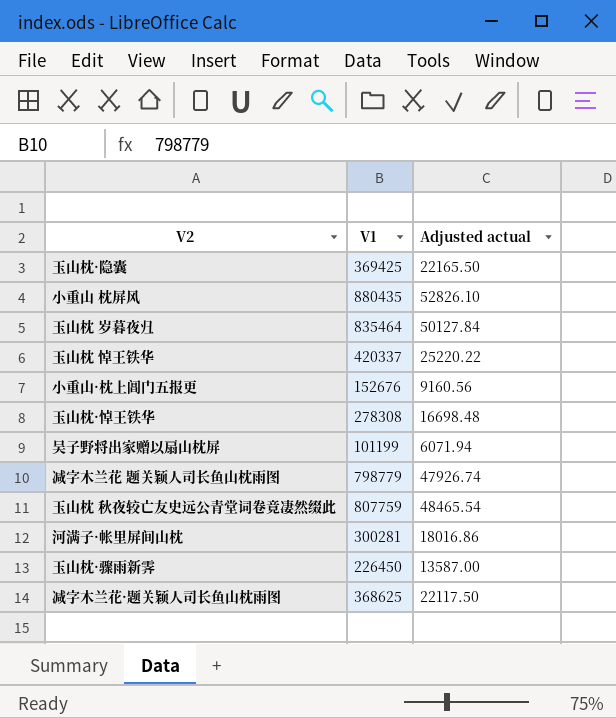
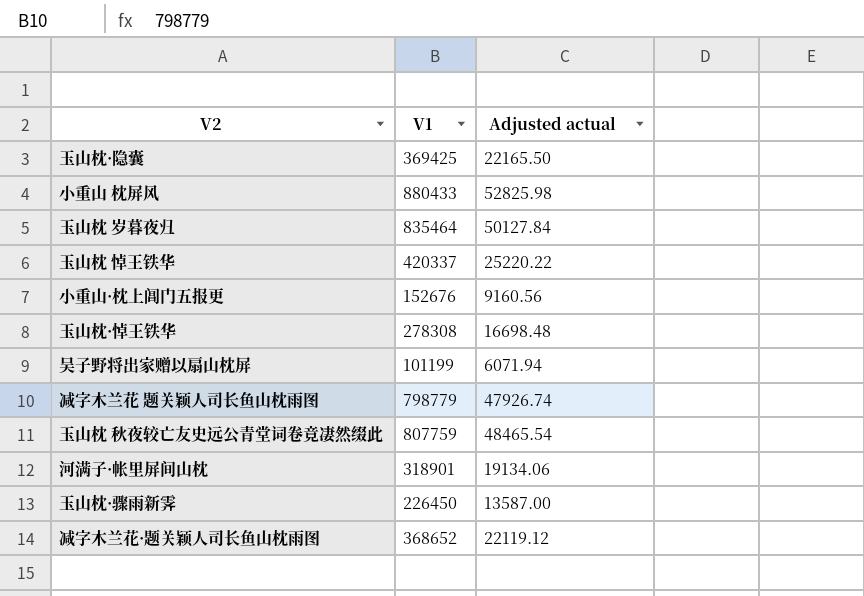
小重山 枕屏风 | V1: 880435 -> 880433
小重山 枕屏风 | Adjusted actual: 52826.10 -> 52825.98
河满子·帐里屏间山枕 | V1: 300281 -> 318901
河满子·帐里屏间山枕 | Adjusted actual: 18016.86 -> 19134.06
减字木兰花·题关颖人司长鱼山枕雨图 | V1: 368625 -> 368652
减字木兰花·题关颖人司长鱼山枕雨图 | Adjusted actual: 22117.50 -> 22119.12

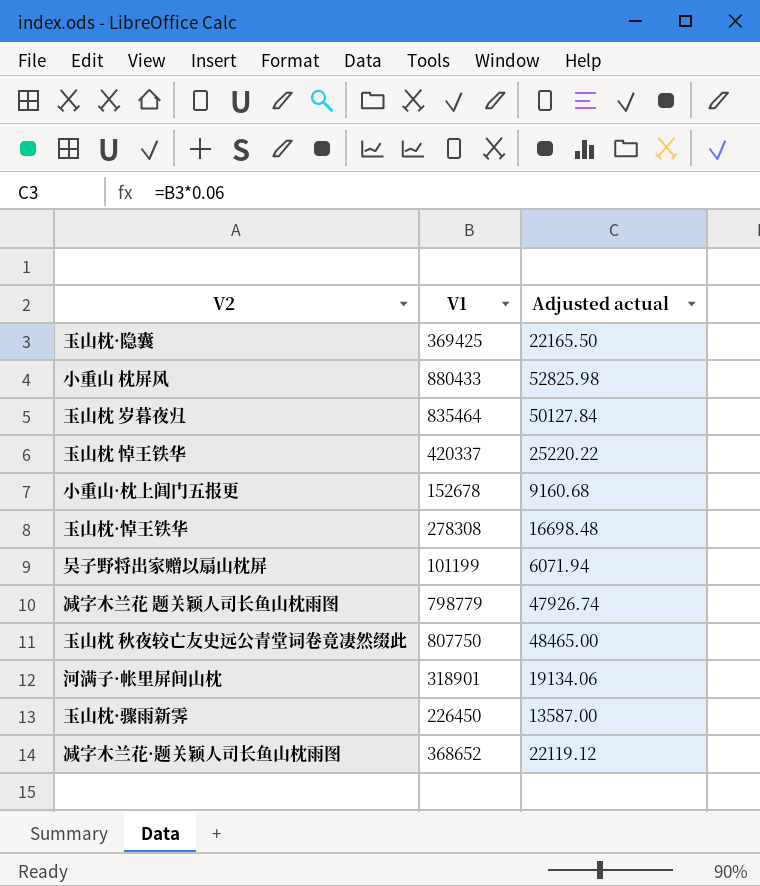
小重山·枕上阊门五报更 | V1: 152676 -> 152678
小重山·枕上阊门五报更 | Adjusted actual: 9160.56 -> 9160.68
玉山枕 秋夜较亡友史远公青堂词卷竟凄然缀此 | V1: 807759 -> 807750
玉山枕 秋夜较亡友史远公青堂词卷竟凄然缀此 | Adjusted actual: 48465.54 -> 48465.00

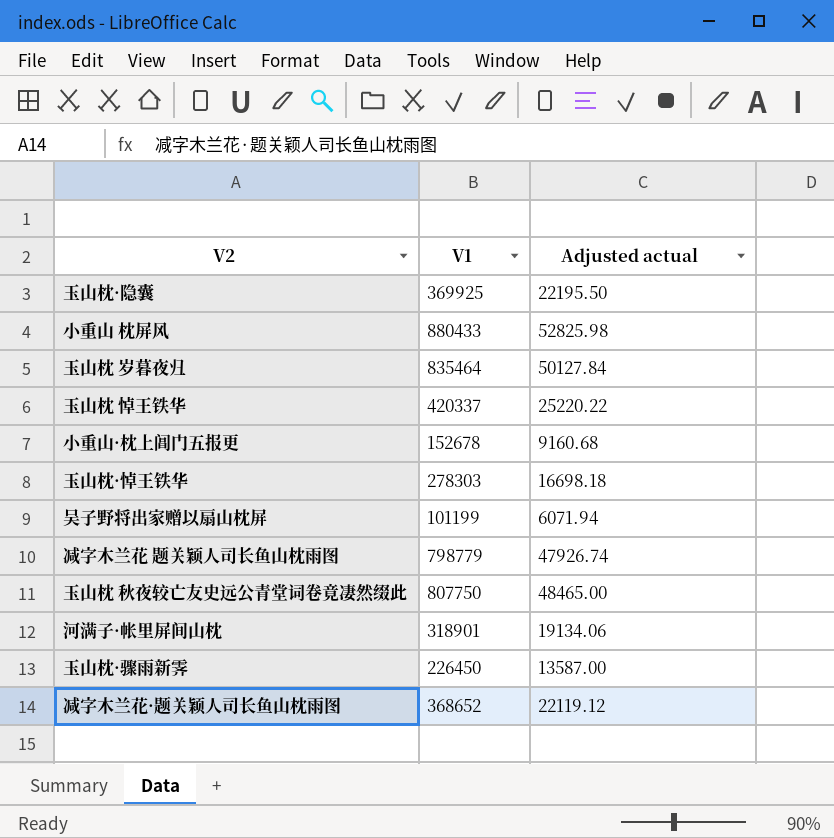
玉山枕·隐囊 | V1: 369425 -> 369925
玉山枕·隐囊 | Adjusted actual: 22165.50 -> 22195.50
玉山枕·悼王铁华 | V1: 278308 -> 278303
玉山枕·悼王铁华 | Adjusted actual: 16698.48 -> 16698.18

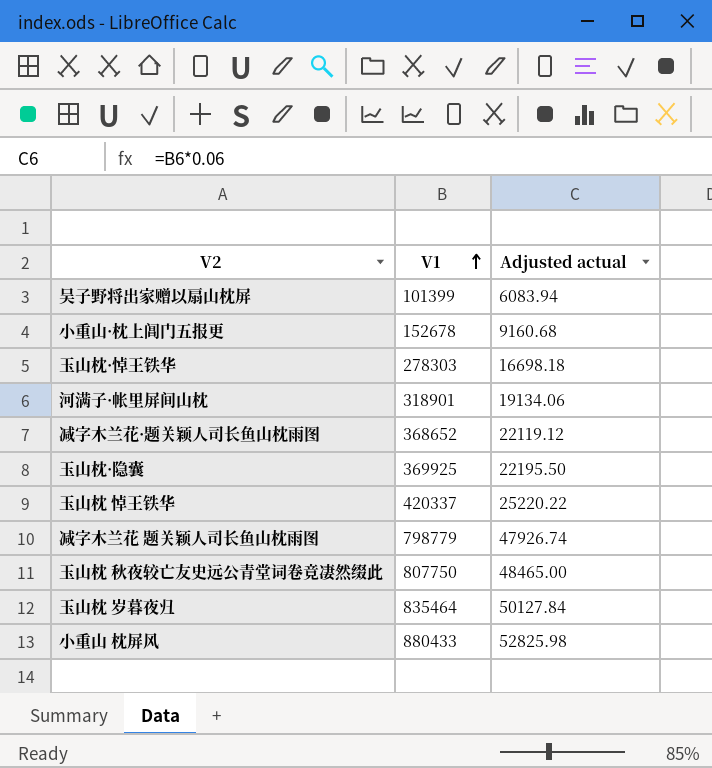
row order: none -> V1 ascending
row 玉山枕·骤雨新霁: 226450 | 13587.00 -> none
吴子野将出家赠以扇山枕屏 | V1: 101199 -> 101399
吴子野将出家赠以扇山枕屏 | Adjusted actual: 6071.94 -> 6083.94

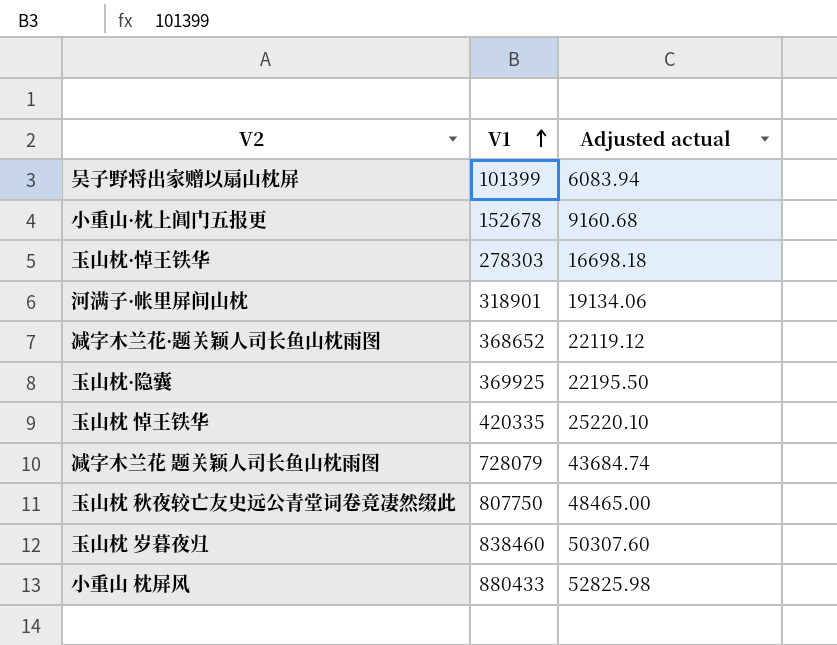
玉山枕 悼王铁华 | V1: 420337 -> 420335
玉山枕 悼王铁华 | Adjusted actual: 25220.22 -> 25220.10
减字木兰花 题关颖人司长鱼山枕雨图 | V1: 798779 -> 728079
减字木兰花 题关颖人司长鱼山枕雨图 | Adjusted actual: 47926.74 -> 43684.74
玉山枕 岁暮夜归 | V1: 835464 -> 838460
玉山枕 岁暮夜归 | Adjusted actual: 50127.84 -> 50307.60

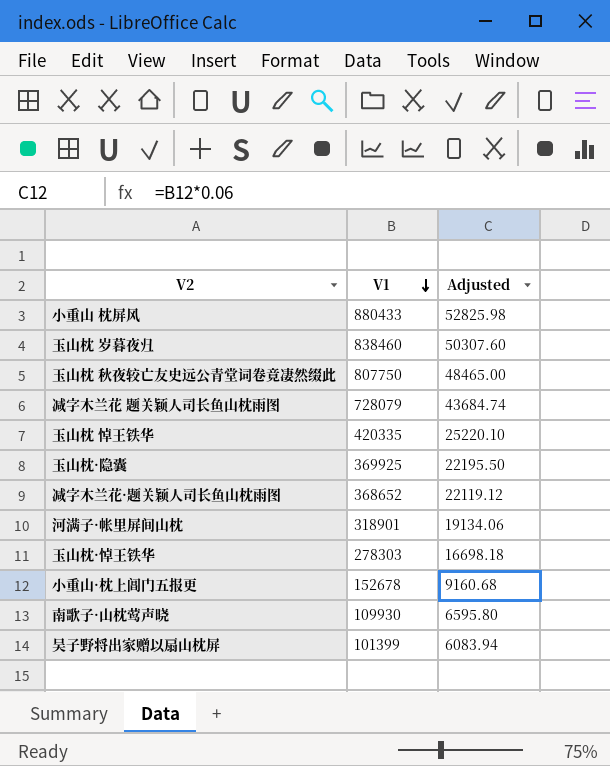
row order: V1 ascending -> V1 descending
column name: Adjusted actual -> Adjusted
row 南歌子·山枕莺声晓: none -> 109930 | 6595.80

